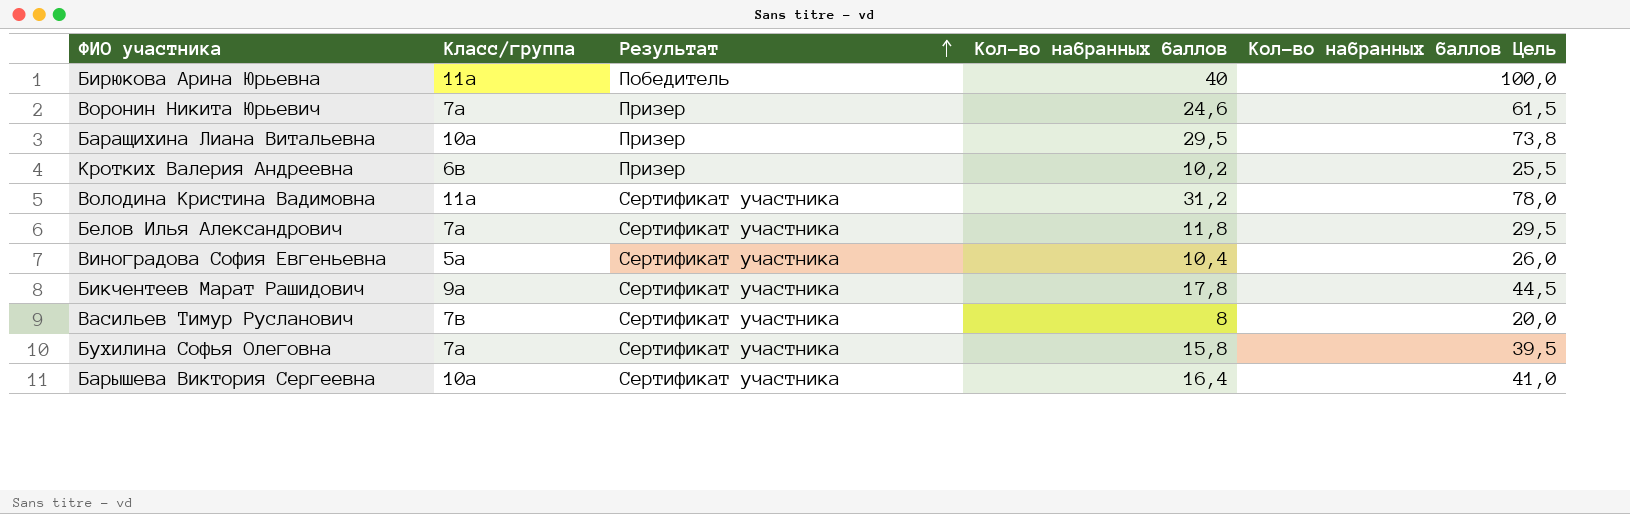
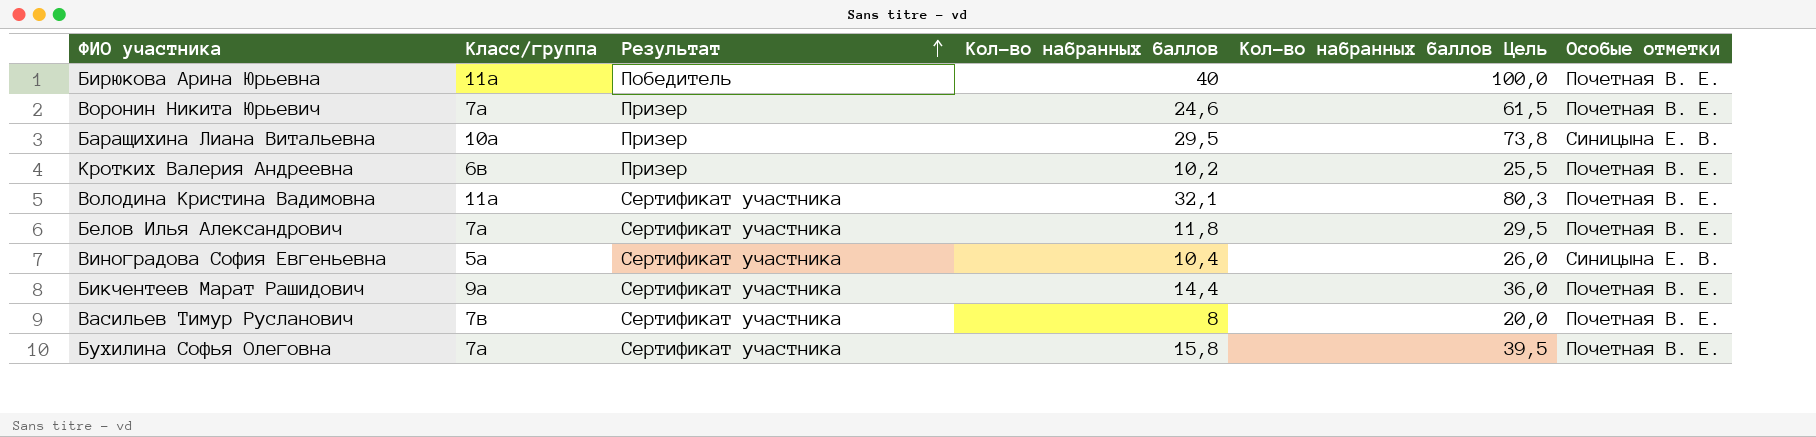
column Особые отметки | position: none -> 6
row Барышева Виктория Сергеевна: 10а | Сертификат участника | 16,4 | 41,0 -> none
Володина Кристина Вадимовна | Кол-во набранных баллов: 31,2 -> 32,1
Володина Кристина Вадимовна | Кол-во набранных баллов Цель: 78,0 -> 80,3
Бикчентеев Марат Рашидович | Кол-во набранных баллов: 17,8 -> 14,4
Бикчентеев Марат Рашидович | Кол-во набранных баллов Цель: 44,5 -> 36,0

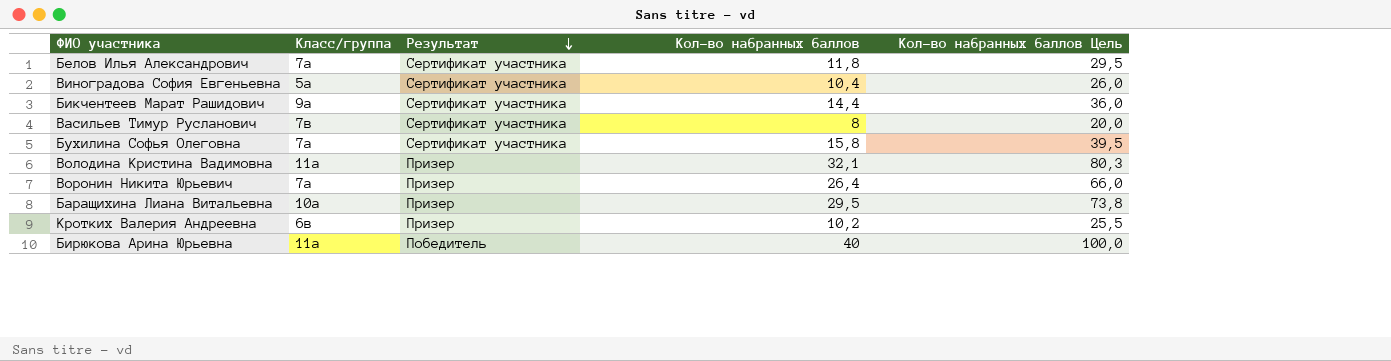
row order: Результат ascending -> Результат descending
column Особые отметки | position: 6 -> none
Володина Кристина Вадимовна | Результат: Сертификат участника -> Призер
Воронин Никита Юрьевич | Кол-во набранных баллов: 24,6 -> 26,4
Воронин Никита Юрьевич | Кол-во набранных баллов Цель: 61,5 -> 66,0

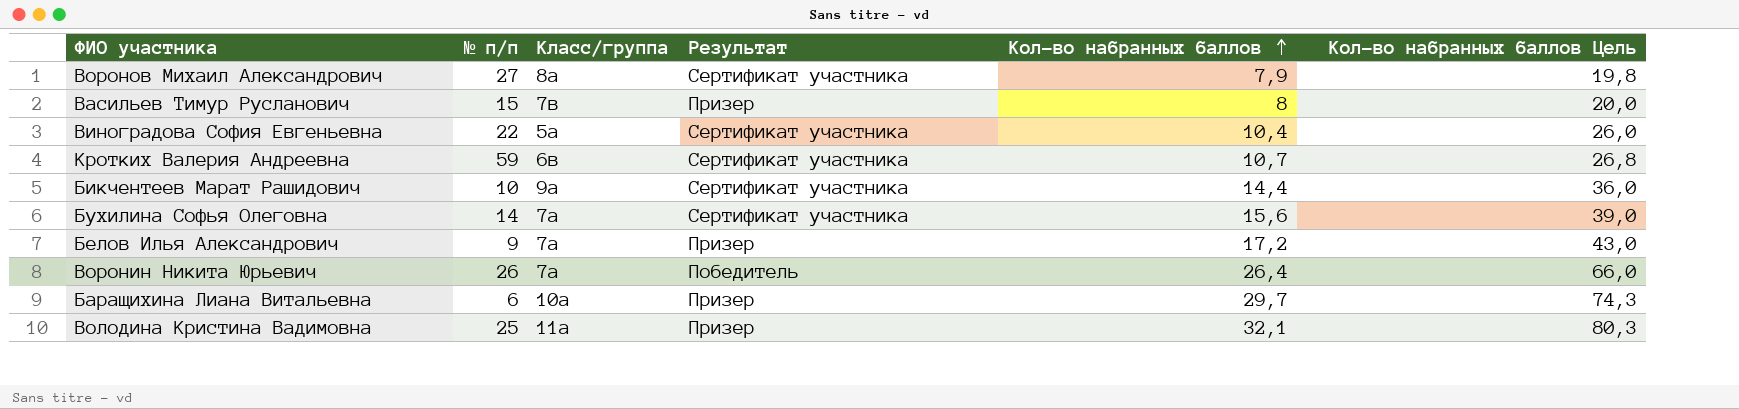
row order: Результат descending -> Кол-во набранных баллов ascending
column № п/п | position: none -> 2
row Бирюкова Арина Юрьевна: 11а | Победитель | 40 | 100,0 -> none
row Воронов Михаил Александрович: none -> 27 | 8а | Сертификат участника | 7,9 | 19,8
Васильев Тимур Русланович | Результат: Сертификат участника -> Призер
Кротких Валерия Андреевна | Результат: Призер -> Сертификат участника
Кротких Валерия Андреевна | Кол-во набранных баллов: 10,2 -> 10,7
Кротких Валерия Андреевна | Кол-во набранных баллов Цель: 25,5 -> 26,8
Бухилина Софья Олеговна | Кол-во набранных баллов: 15,8 -> 15,6
Бухилина Софья Олеговна | Кол-во набранных баллов Цель: 39,5 -> 39,0
Белов Илья Александрович | Результат: Сертификат участника -> Призер
Белов Илья Александрович | Кол-во набранных баллов: 11,8 -> 17,2
Белов Илья Александрович | Кол-во набранных баллов Цель: 29,5 -> 43,0
Воронин Никита Юрьевич | Результат: Призер -> Победитель
Баращихина Лиана Витальевна | Кол-во набранных баллов: 29,5 -> 29,7
Баращихина Лиана Витальевна | Кол-во набранных баллов Цель: 73,8 -> 74,3

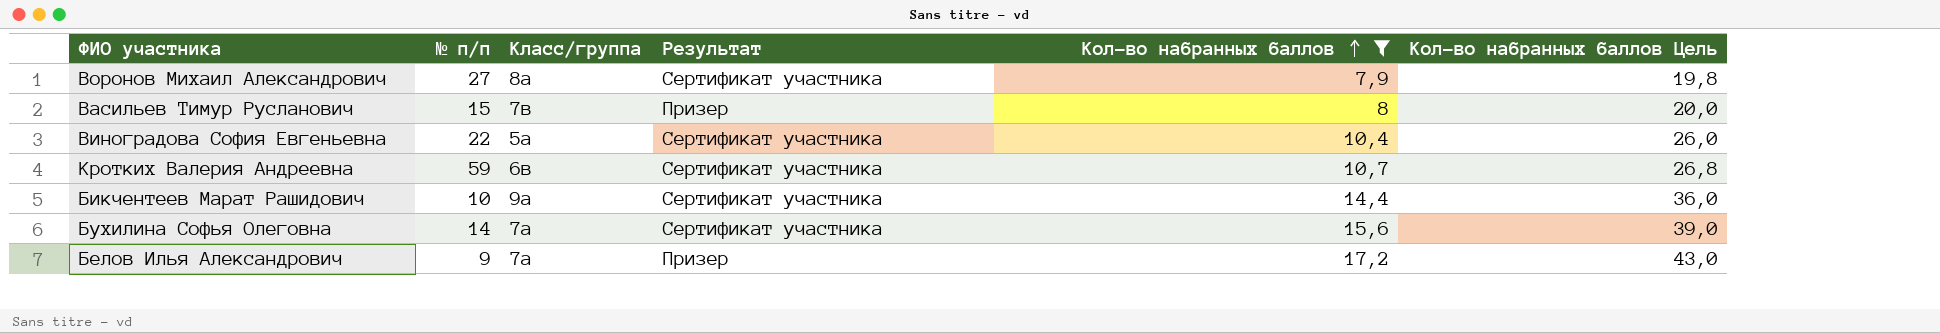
filter: none -> Кол-во набранных баллов <= 17,2

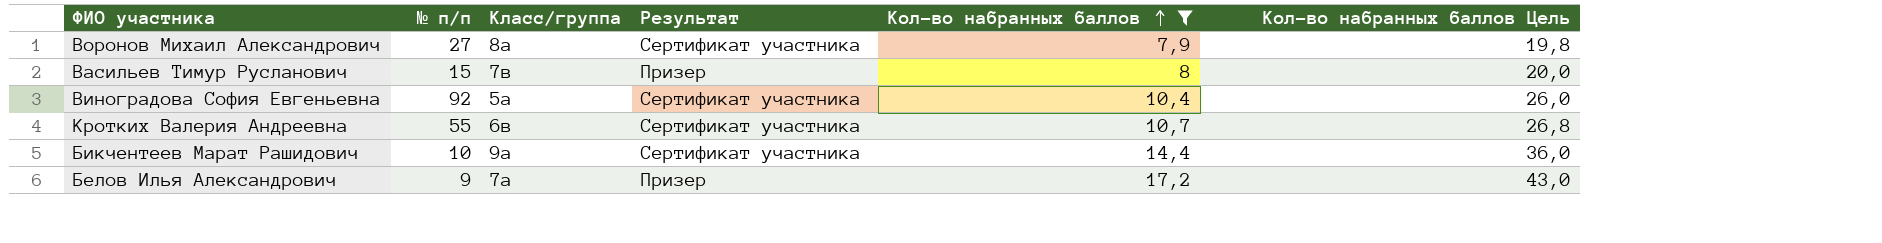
row Бухилина Софья Олеговна: 14 | 7а | Сертификат участника | 15,6 | 39,0 -> none
Виноградова София Евгеньевна | № п/п: 22 -> 92
Кротких Валерия Андреевна | № п/п: 59 -> 55

